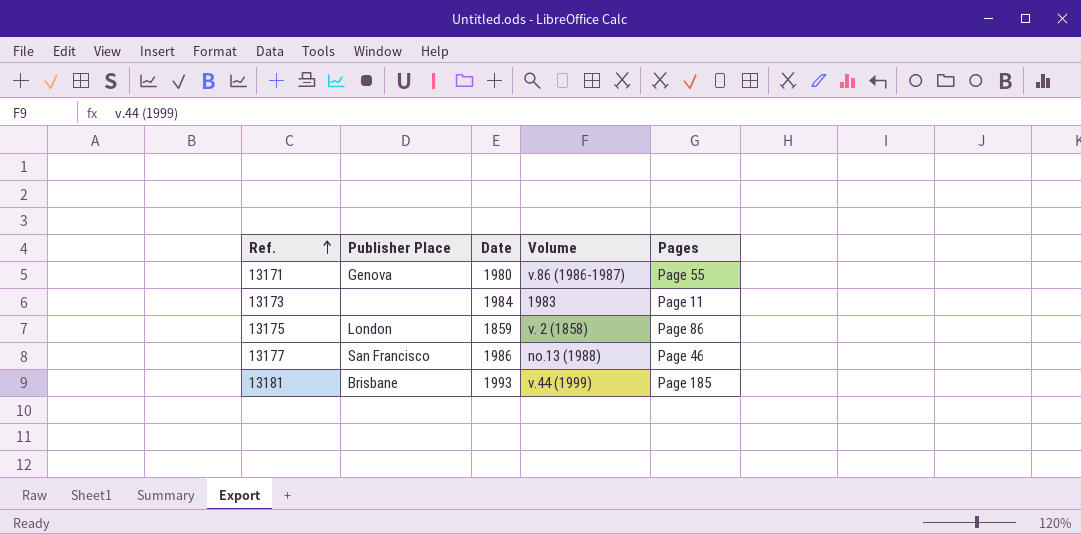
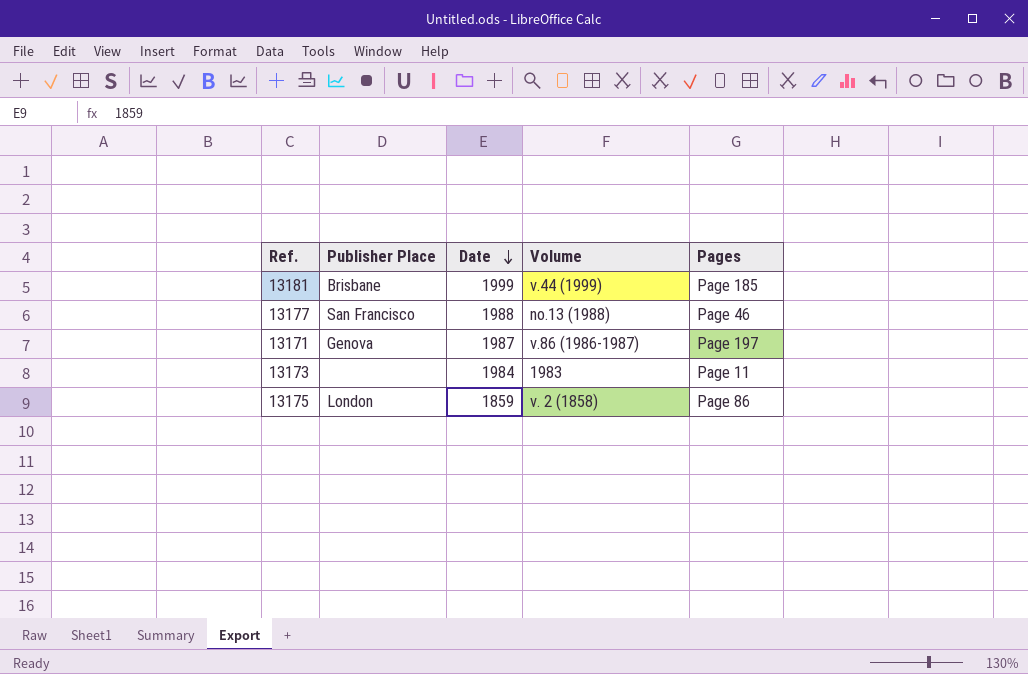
row order: Ref. ascending -> Date descending
13181 | Date: 1993 -> 1999
13177 | Date: 1986 -> 1988
13171 | Date: 1980 -> 1987
13171 | Pages: Page 55 -> Page 197

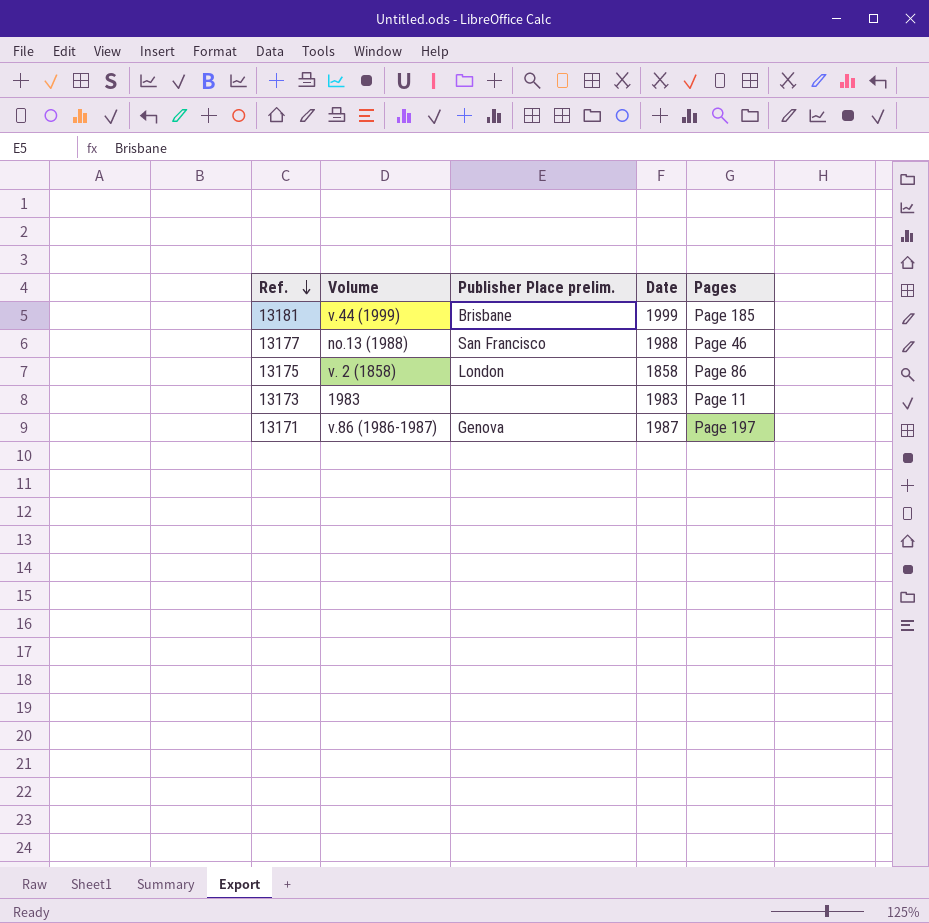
row order: Date descending -> Ref. descending
column Volume | position: 4 -> 2
column name: Publisher Place -> Publisher Place prelim.
13175 | Date: 1859 -> 1858
13173 | Date: 1984 -> 1983

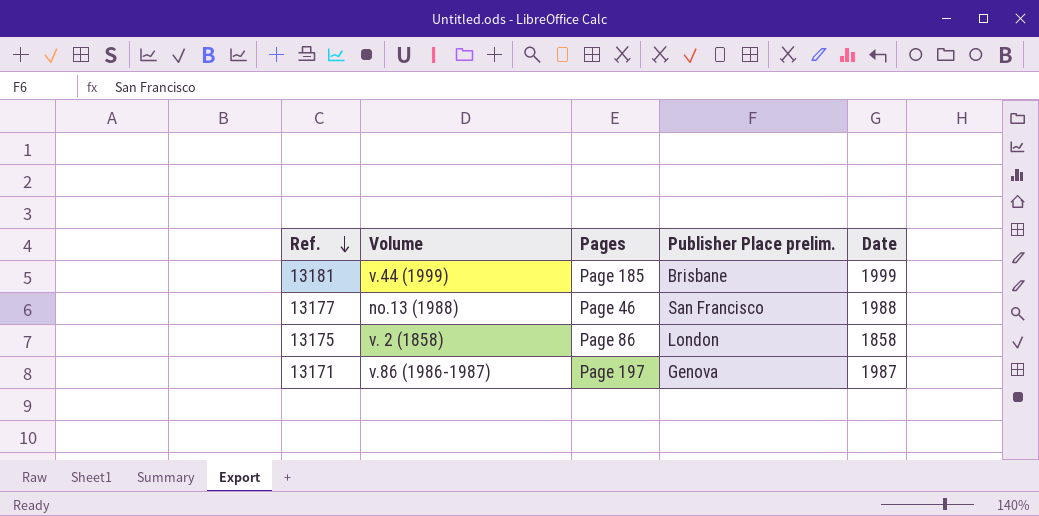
column Pages | position: 5 -> 3
row 13173: 1983 | none | 1983 | Page 11 -> none

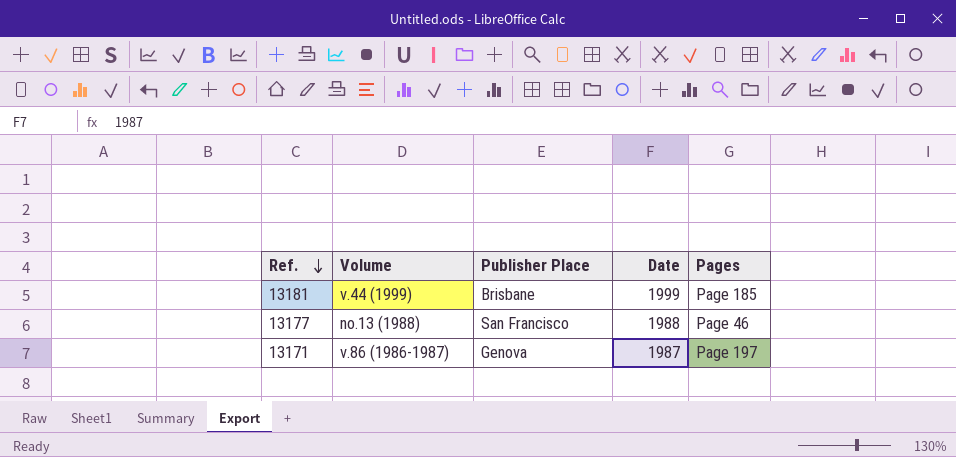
column name: Publisher Place prelim. -> Publisher Place
column Pages | position: 3 -> 5
row 13175: v. 2 (1858) | Page 86 | London | 1858 -> none

